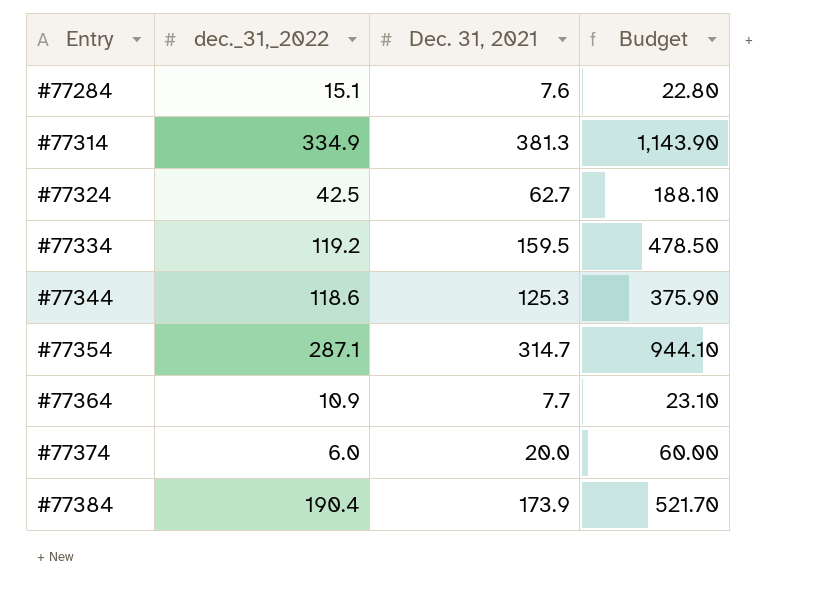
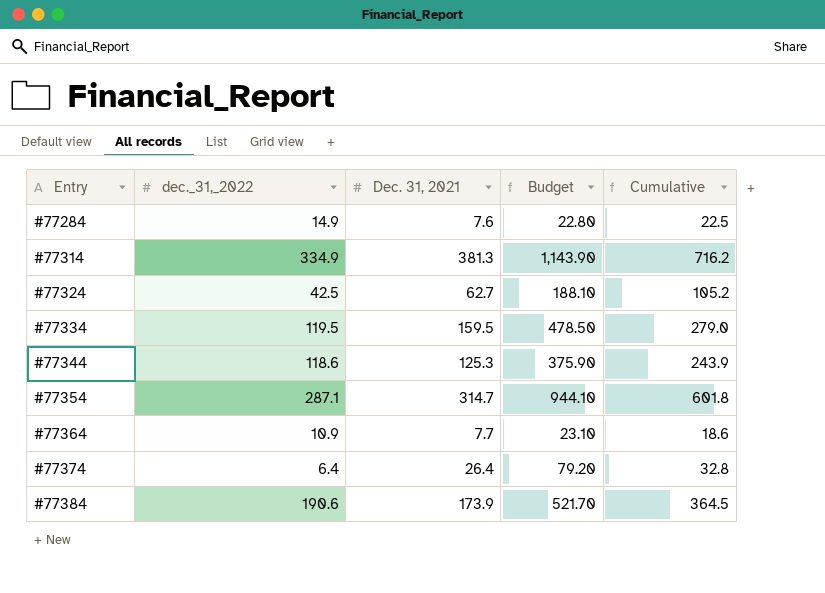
column Cumulative | formula: none -> [dec._31,_2022] + [Dec. 31, 2021]
#77284 | dec._31,_2022: 15.1 -> 14.9
#77334 | dec._31,_2022: 119.2 -> 119.5
#77374 | dec._31,_2022: 6.0 -> 6.4
#77374 | Dec. 31, 2021: 20.0 -> 26.4
#77374 | Budget: 60.00 -> 79.20
#77384 | dec._31,_2022: 190.4 -> 190.6

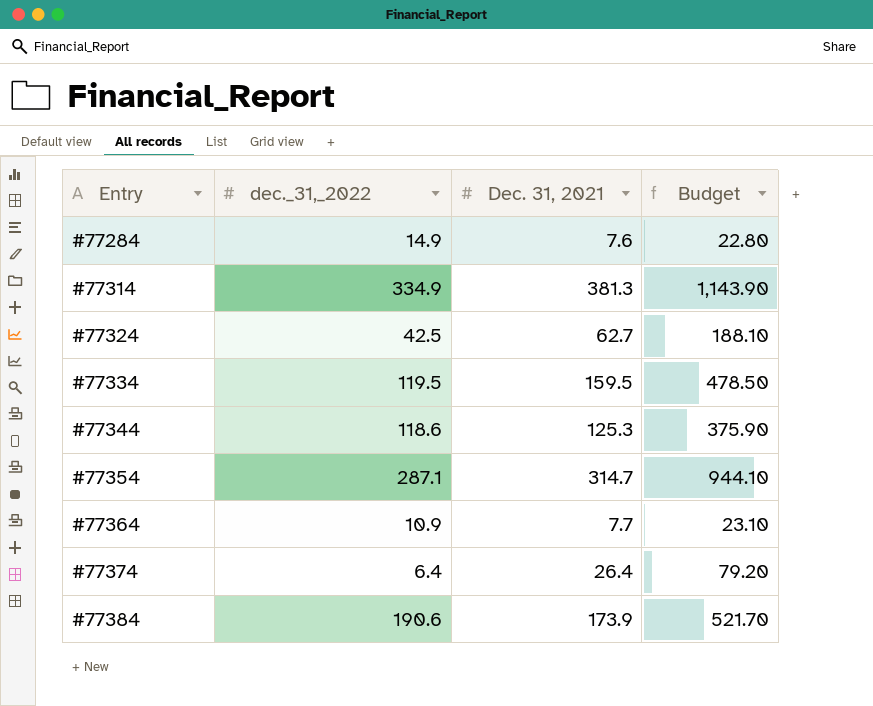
column Cumulative | formula: [dec._31,_2022] + [Dec. 31, 2021] -> none

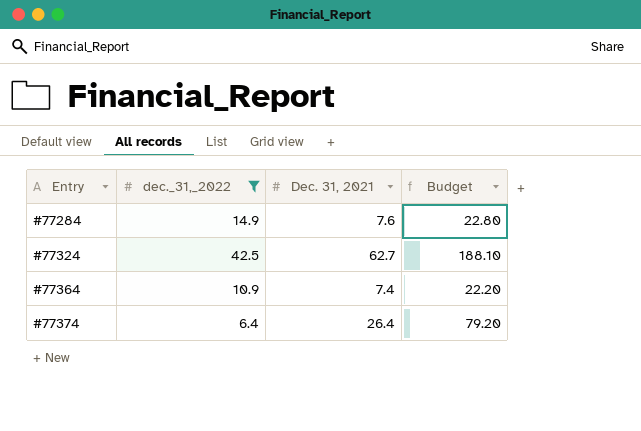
filter: none -> dec._31,_2022 <= 42.5
#77364 | Dec. 31, 2021: 7.7 -> 7.4
#77364 | Budget: 23.10 -> 22.20

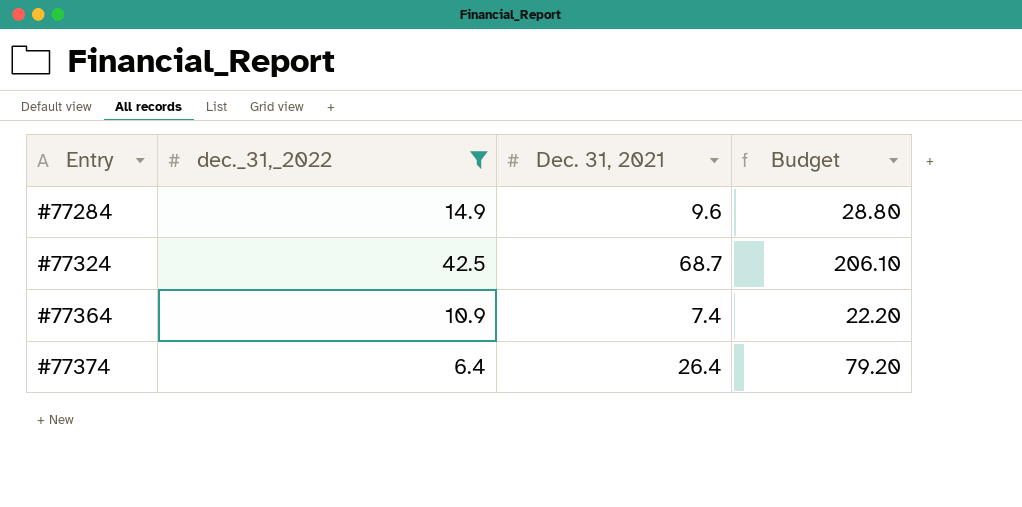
#77284 | Dec. 31, 2021: 7.6 -> 9.6
#77284 | Budget: 22.80 -> 28.80
#77324 | Dec. 31, 2021: 62.7 -> 68.7
#77324 | Budget: 188.10 -> 206.10

